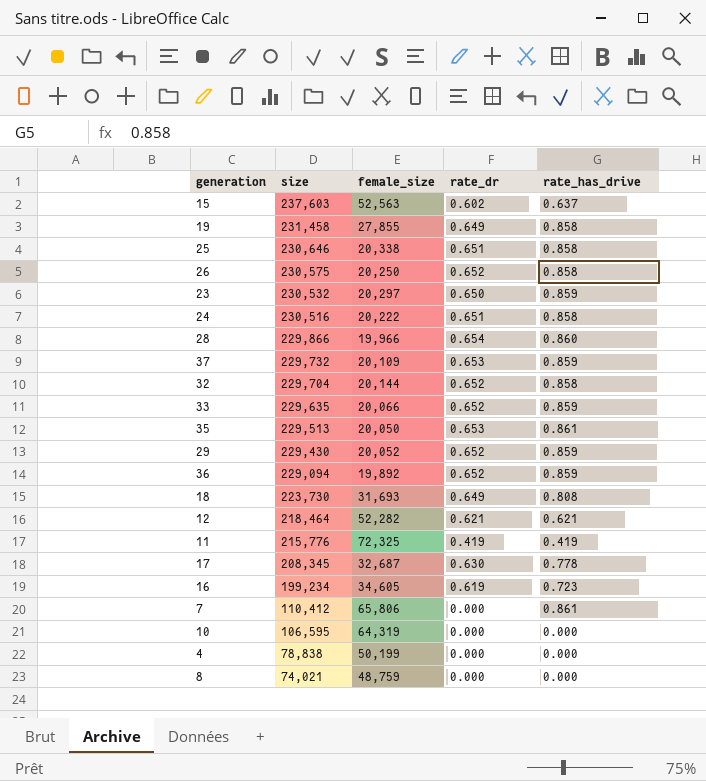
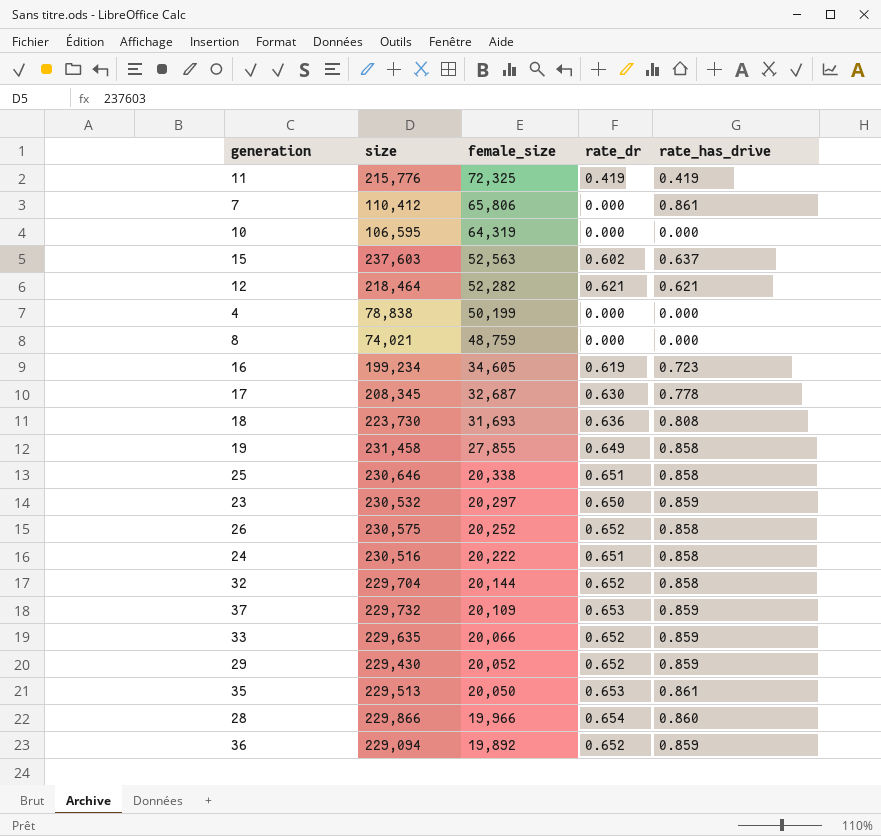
row order: size descending -> female_size descending
18 | rate_dr: 0.649 -> 0.636
26 | female_size: 20,250 -> 20,252

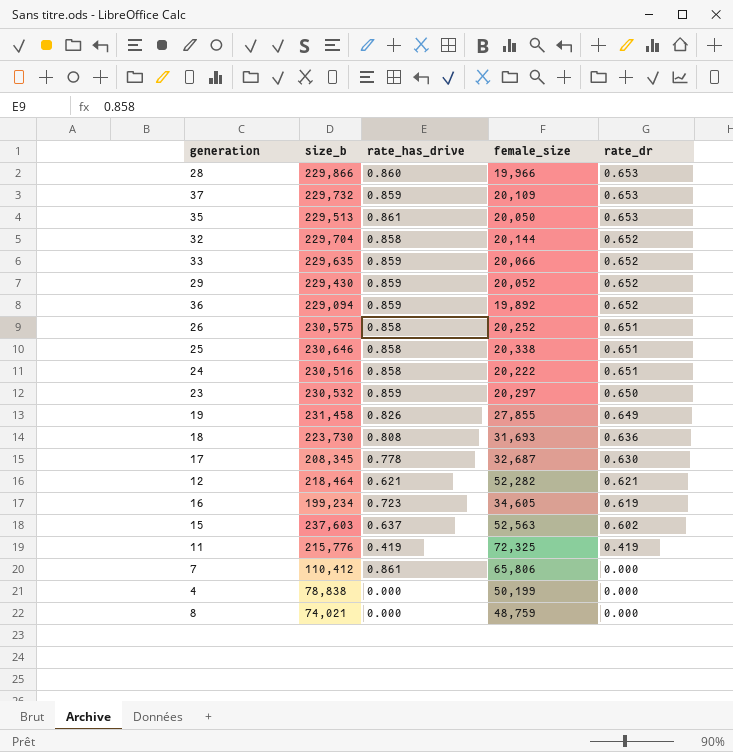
row order: female_size descending -> rate_dr descending
column name: size -> size_b
column rate_has_drive | position: 5 -> 3
row 10: 106,595 | 64,319 | 0.000 | 0.000 -> none
28 | rate_dr: 0.654 -> 0.653
26 | rate_dr: 0.652 -> 0.651
19 | rate_has_drive: 0.858 -> 0.826

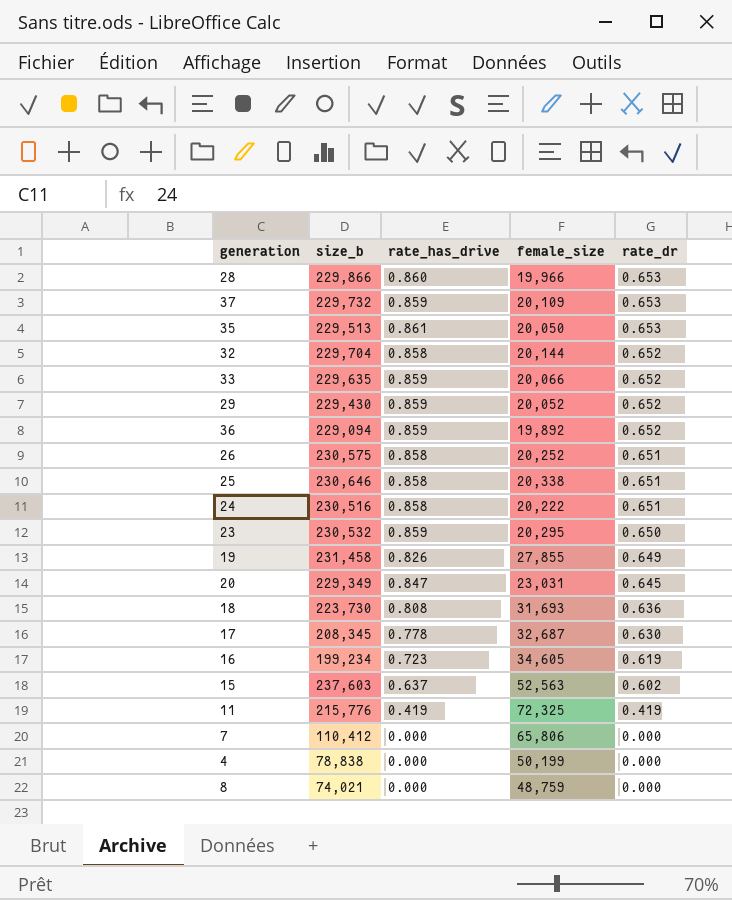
row 12: 218,464 | 0.621 | 52,282 | 0.621 -> none
23 | female_size: 20,297 -> 20,295
row 20: none -> 229,349 | 0.847 | 23,031 | 0.645
7 | rate_has_drive: 0.861 -> 0.000

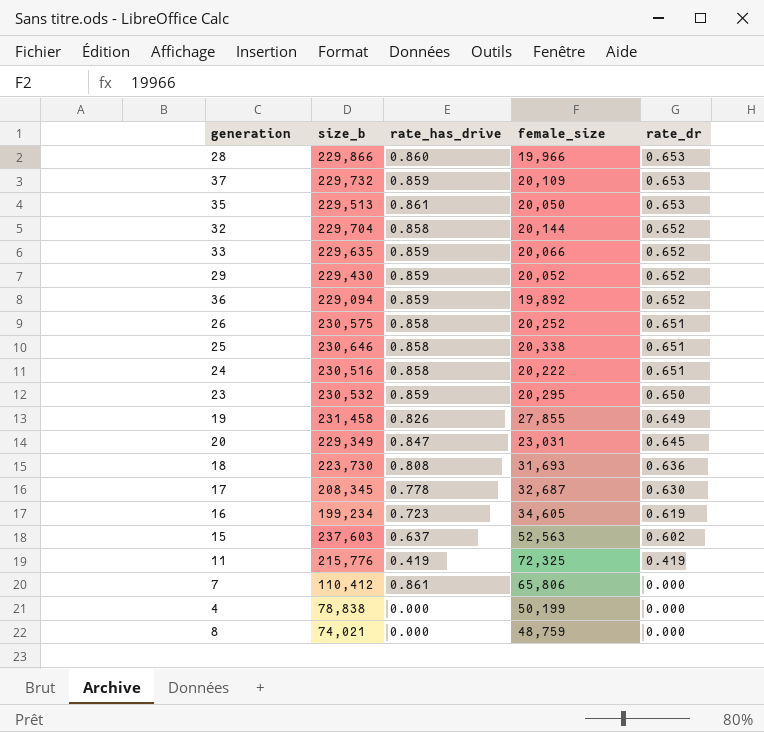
7 | rate_has_drive: 0.000 -> 0.861

